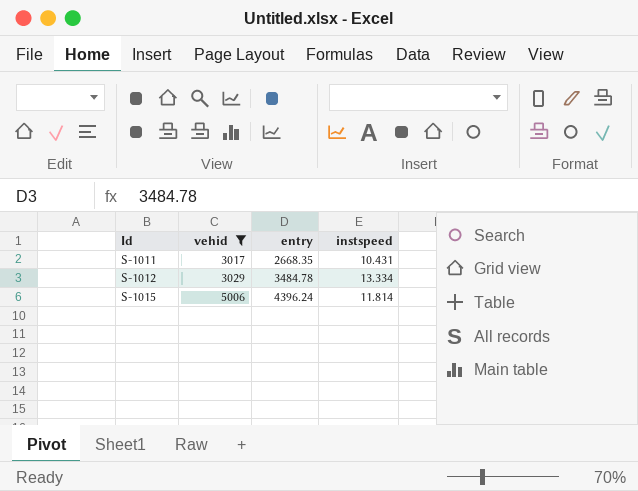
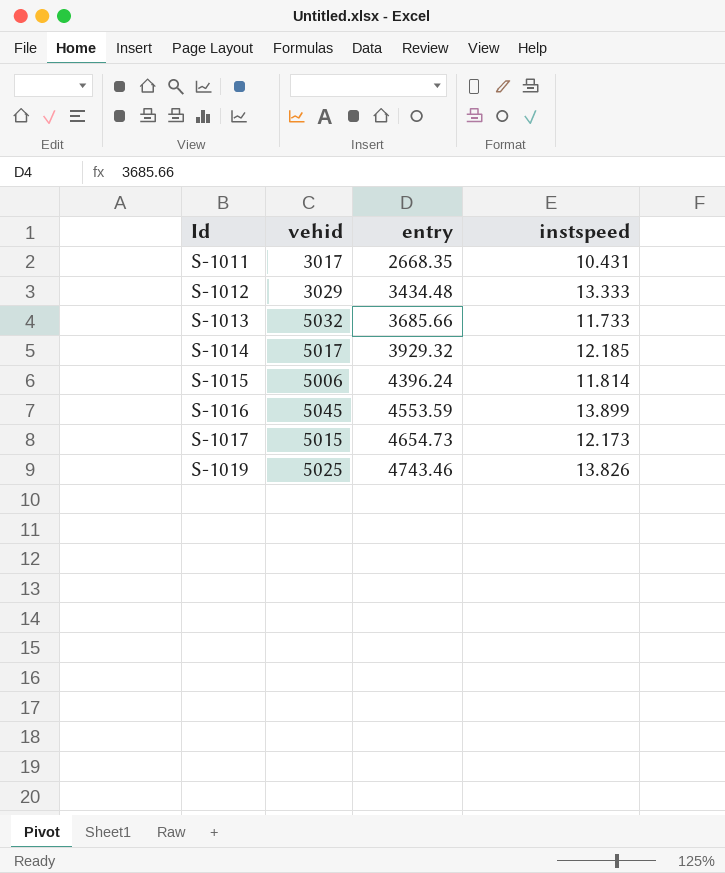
filter: vehid <= 5006 -> none
S-1012 | entry: 3484.78 -> 3434.48
S-1012 | instspeed: 13.334 -> 13.333

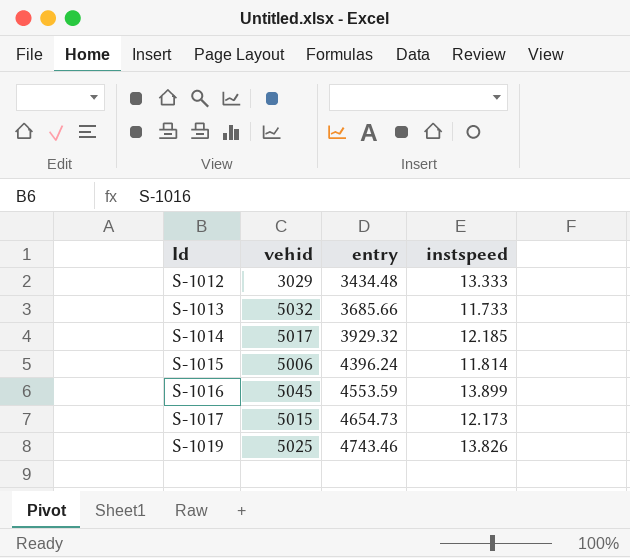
row S-1011: 3017 | 2668.35 | 10.431 -> none

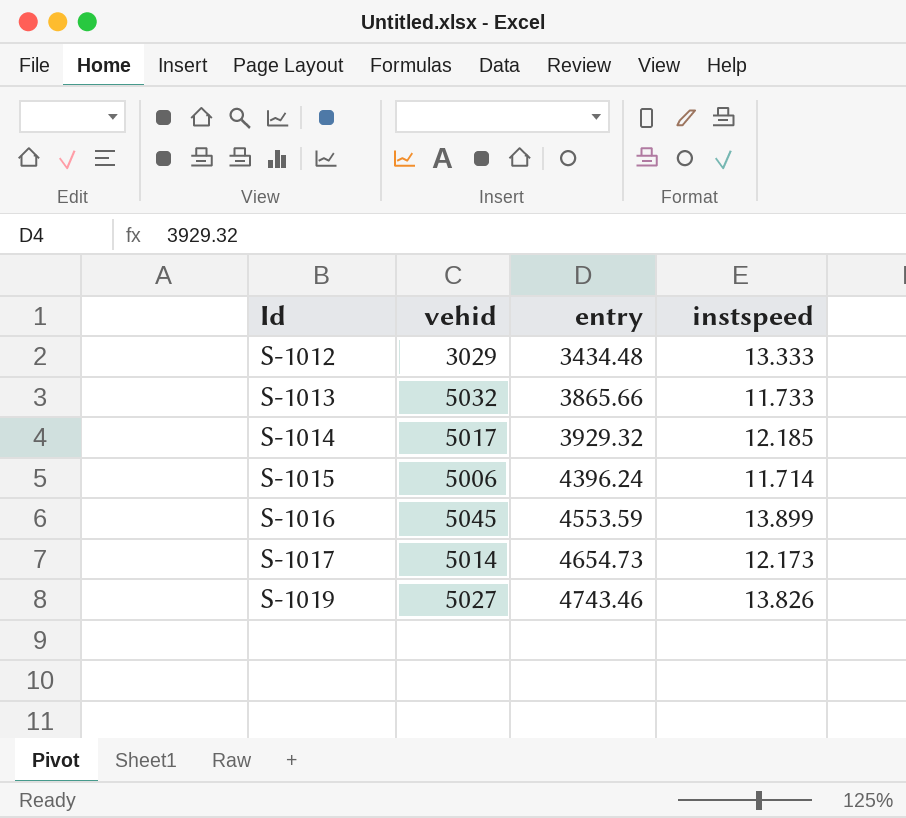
S-1013 | entry: 3685.66 -> 3865.66
S-1015 | instspeed: 11.814 -> 11.714
S-1017 | vehid: 5015 -> 5014
S-1019 | vehid: 5025 -> 5027

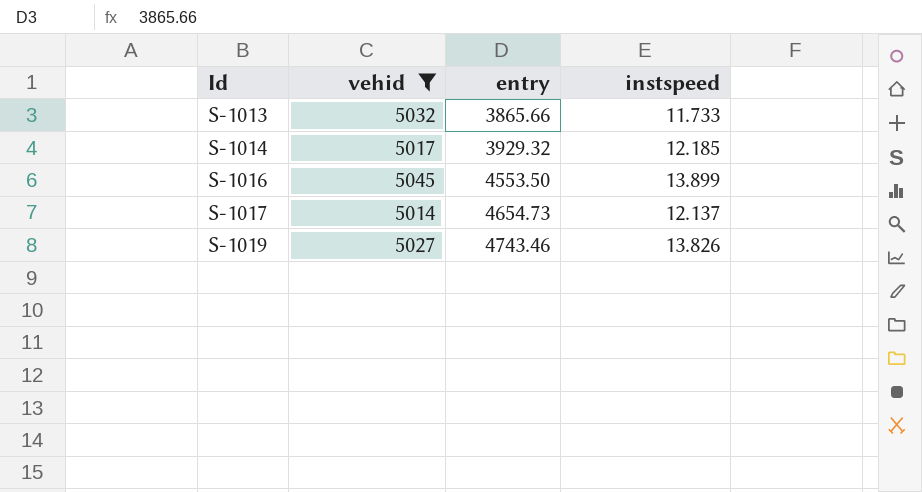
filter: none -> vehid >= 5014
S-1016 | entry: 4553.59 -> 4553.50
S-1017 | instspeed: 12.173 -> 12.137

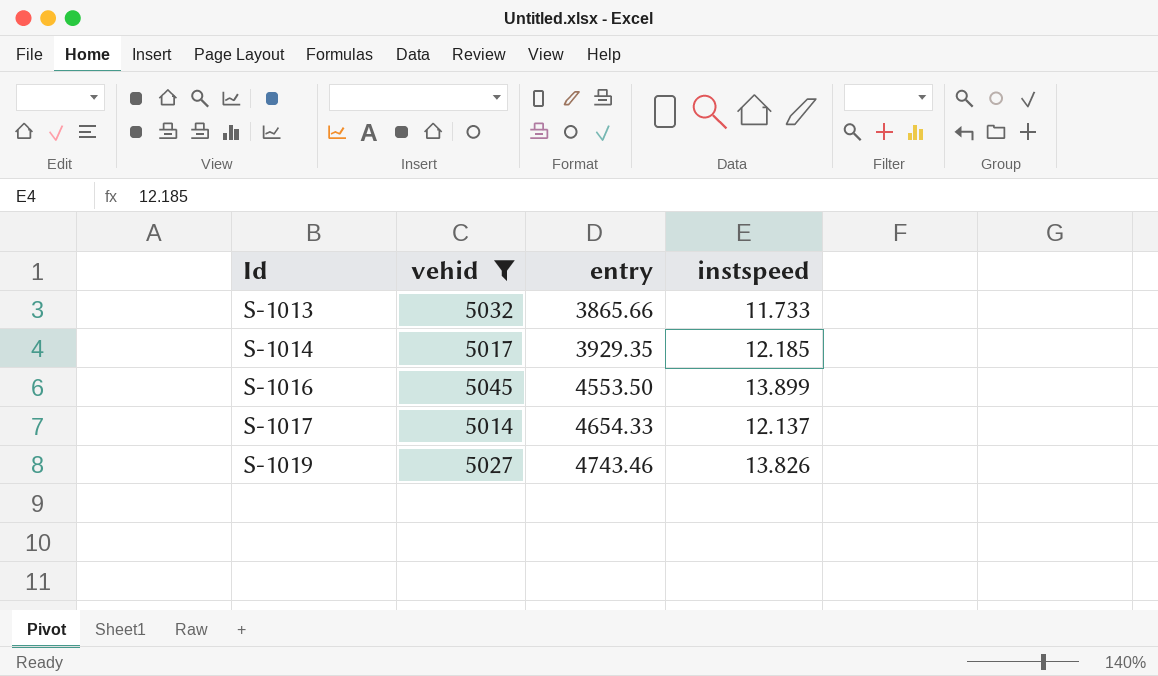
S-1014 | entry: 3929.32 -> 3929.35
S-1017 | entry: 4654.73 -> 4654.33

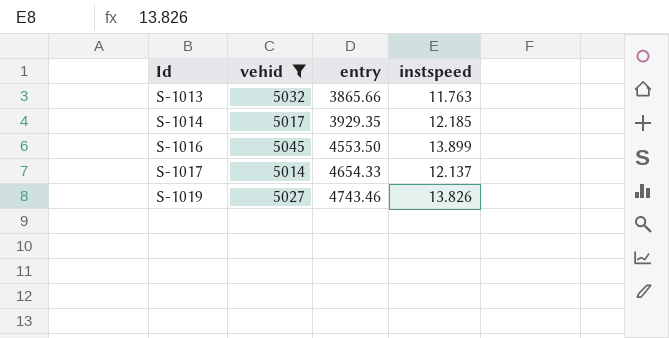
S-1013 | instspeed: 11.733 -> 11.763

